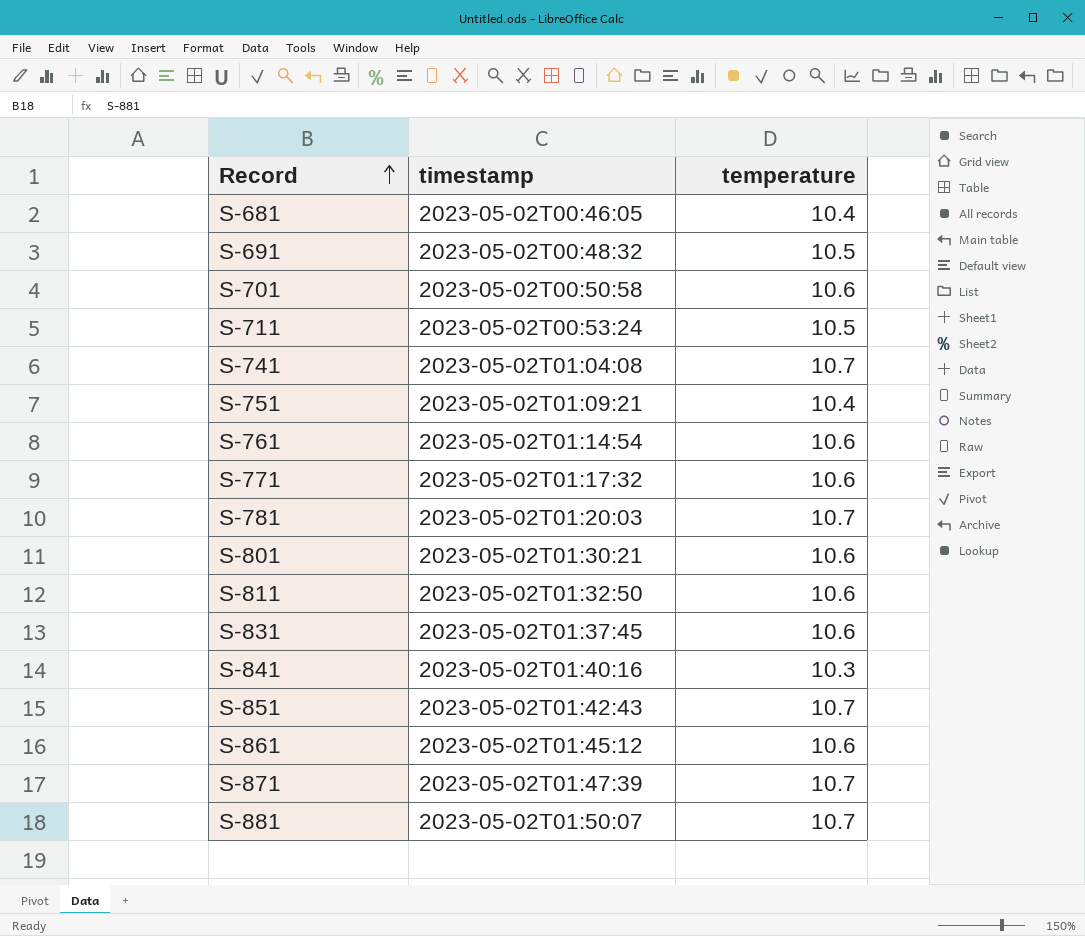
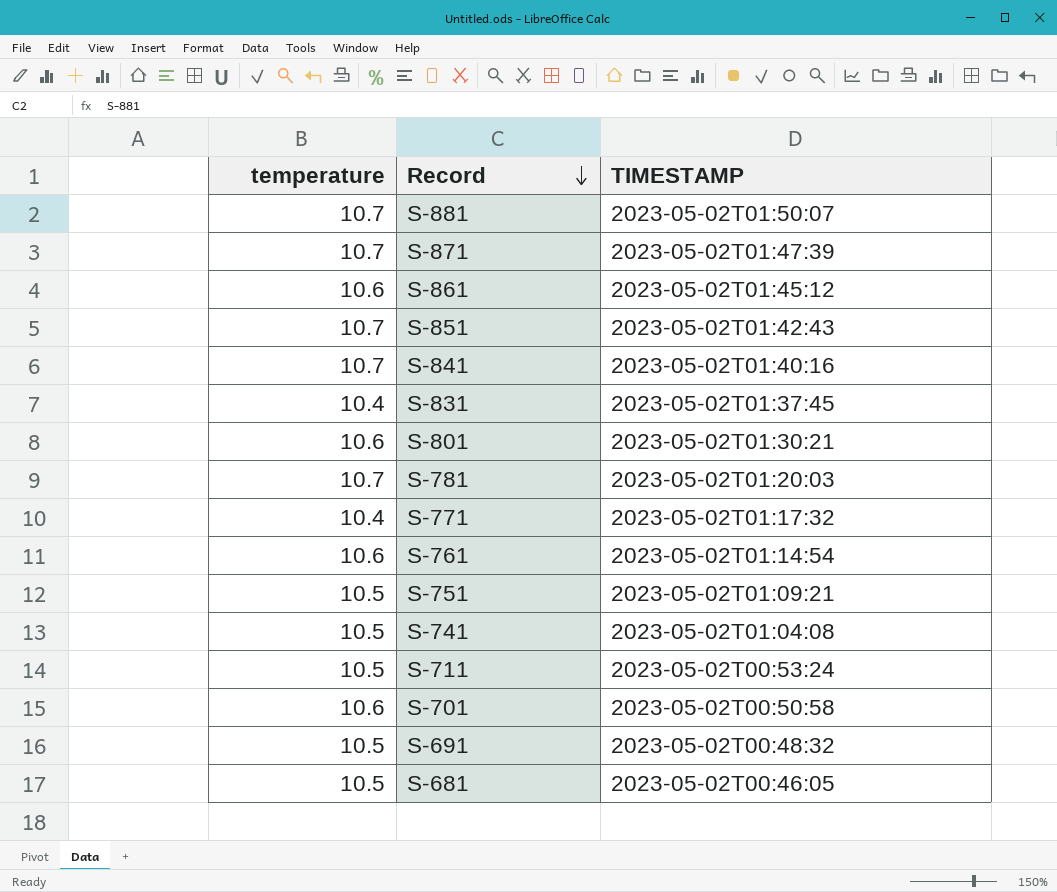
row order: Record ascending -> Record descending
column temperature | position: 3 -> 1
column name: timestamp -> TIMESTAMP
row S-811: 2023-05-02T01:32:50 | 10.6 -> none
S-841 | temperature: 10.3 -> 10.7
S-831 | temperature: 10.6 -> 10.4
S-771 | temperature: 10.6 -> 10.4
S-751 | temperature: 10.4 -> 10.5
S-741 | temperature: 10.7 -> 10.5
S-681 | temperature: 10.4 -> 10.5

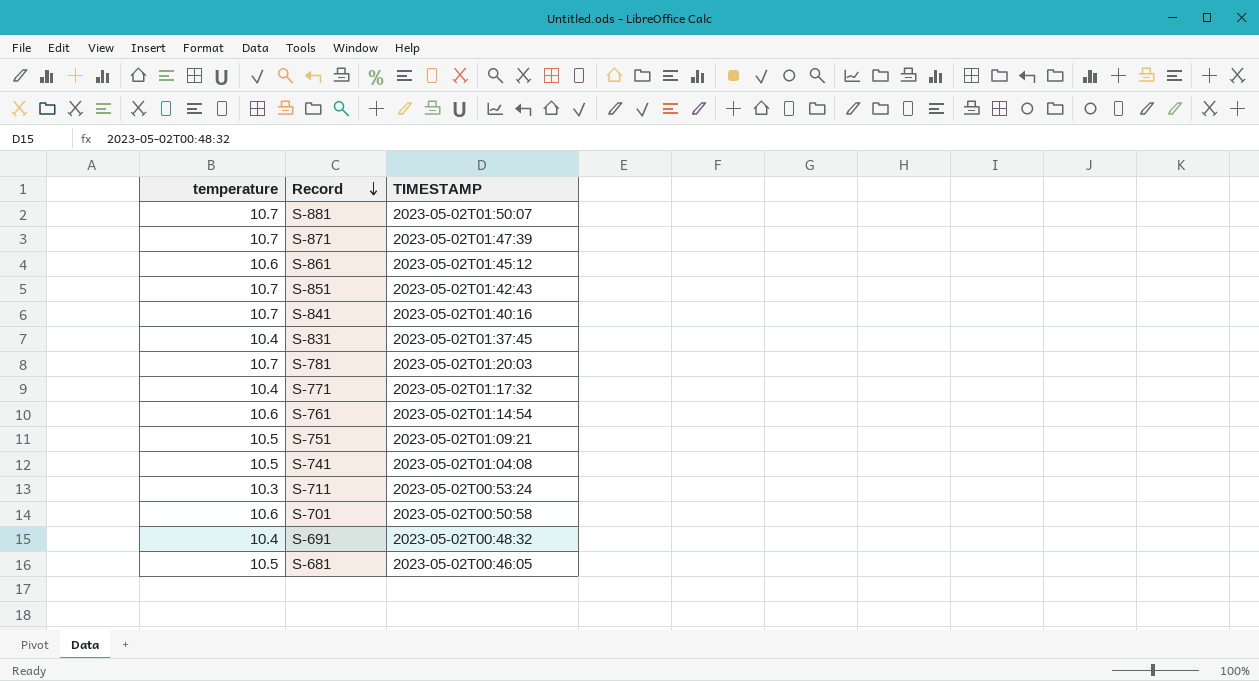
row S-801: 10.6 | 2023-05-02T01:30:21 -> none
S-711 | temperature: 10.5 -> 10.3
S-691 | temperature: 10.5 -> 10.4

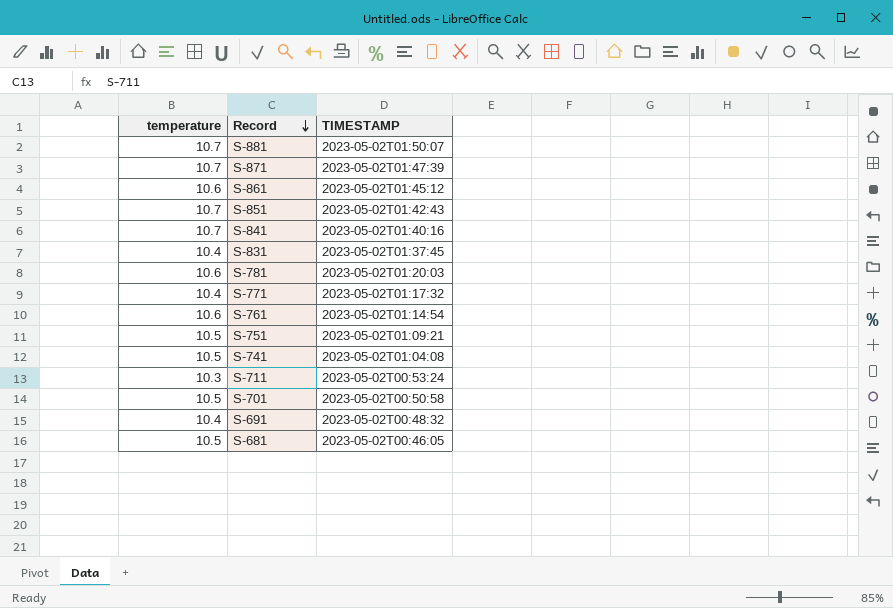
S-781 | temperature: 10.7 -> 10.6
S-701 | temperature: 10.6 -> 10.5

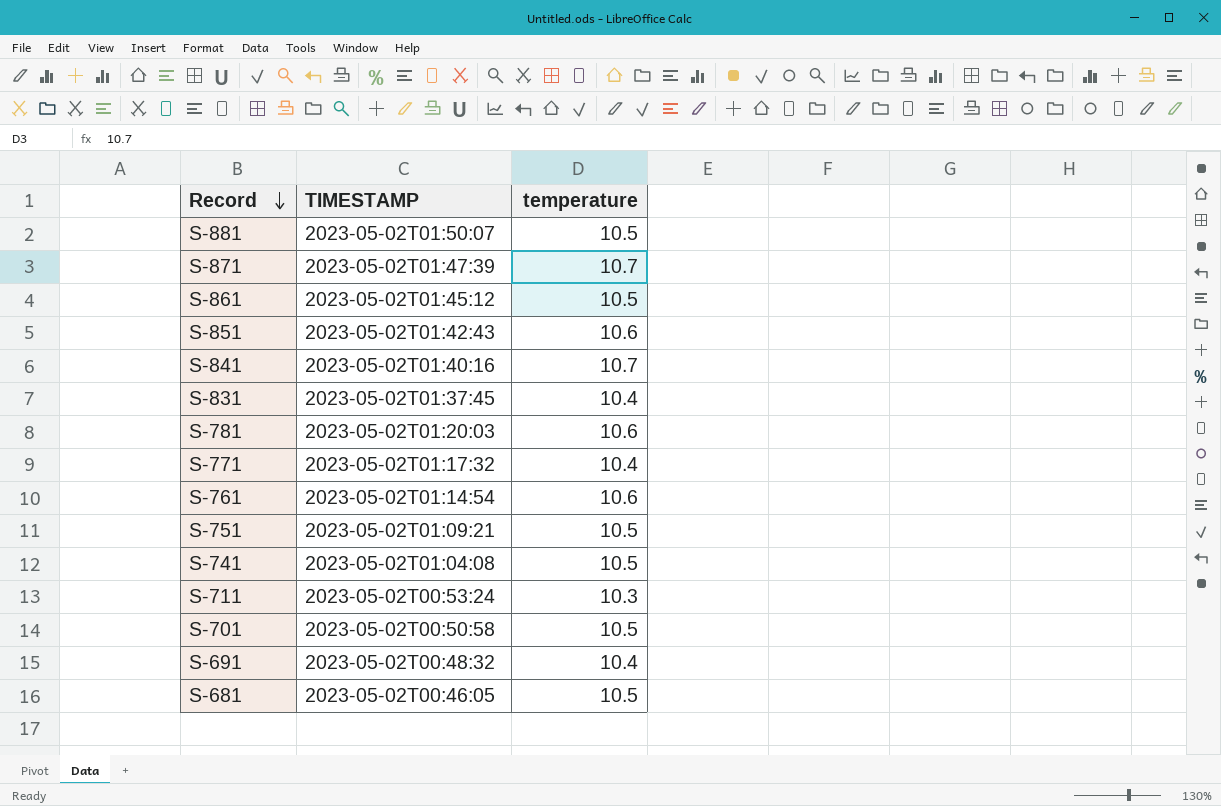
column temperature | position: 1 -> 3
S-881 | temperature: 10.7 -> 10.5
S-861 | temperature: 10.6 -> 10.5
S-851 | temperature: 10.7 -> 10.6

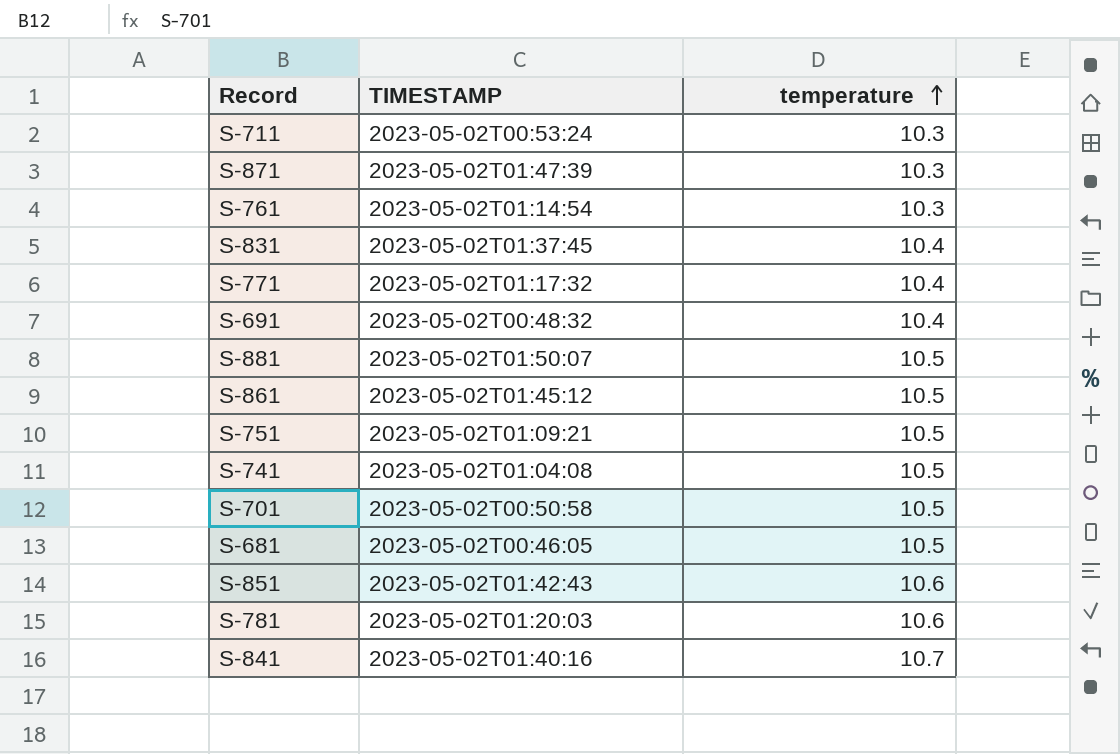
row order: Record descending -> temperature ascending
S-871 | temperature: 10.7 -> 10.3
S-761 | temperature: 10.6 -> 10.3

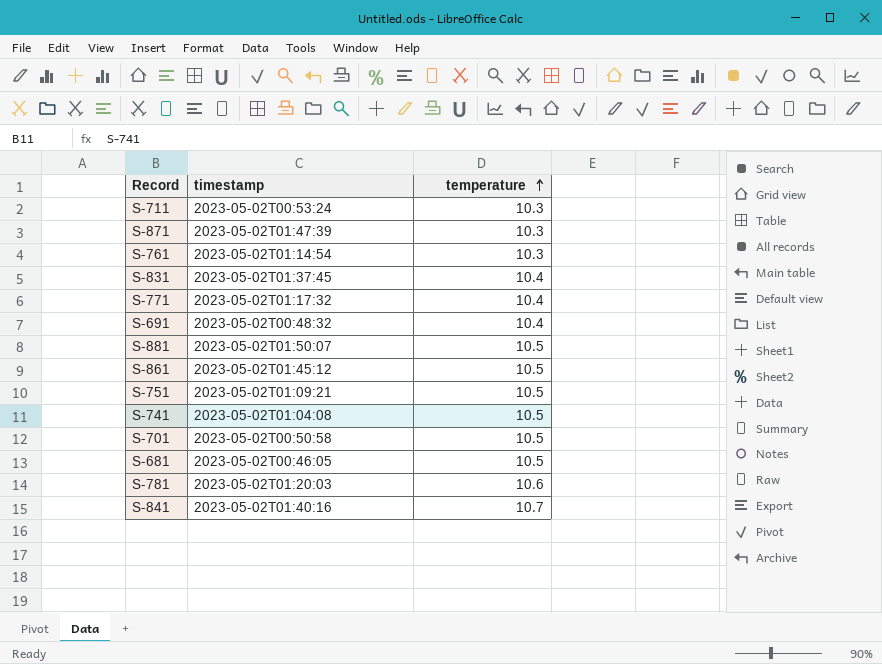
column name: TIMESTAMP -> timestamp
row S-851: 2023-05-02T01:42:43 | 10.6 -> none

